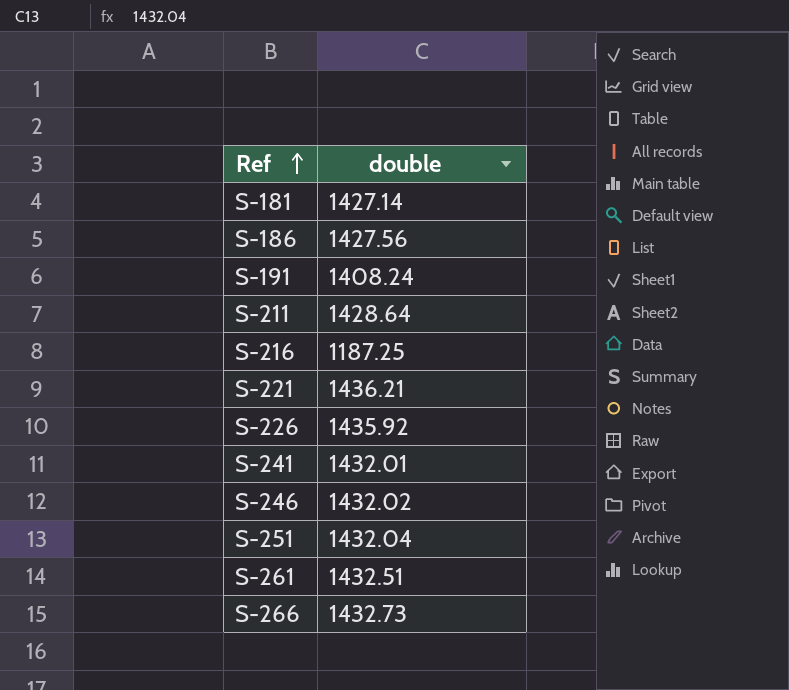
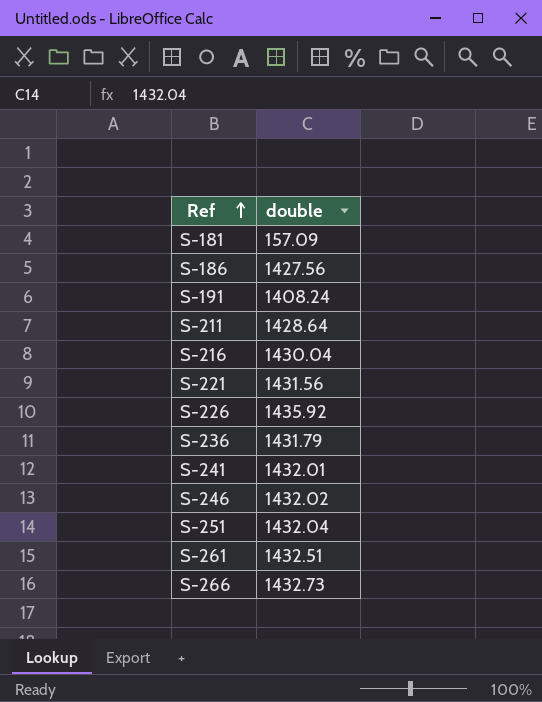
S-181 | double: 1427.14 -> 157.09
S-216 | double: 1187.25 -> 1430.04
S-221 | double: 1436.21 -> 1431.56
row S-236: none -> 1431.79

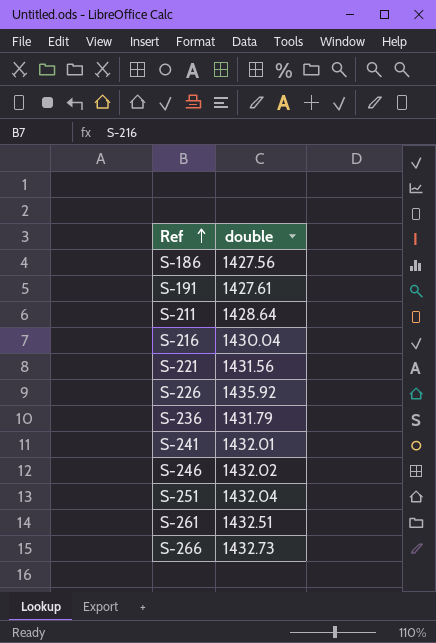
row S-181: 157.09 -> none
S-191 | double: 1408.24 -> 1427.61

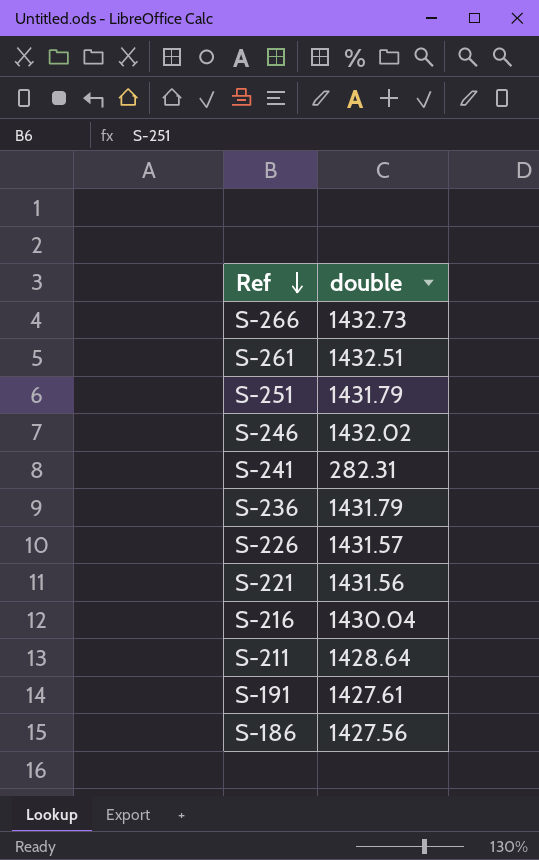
row order: Ref ascending -> Ref descending
S-251 | double: 1432.04 -> 1431.79
S-241 | double: 1432.01 -> 282.31
S-226 | double: 1435.92 -> 1431.57

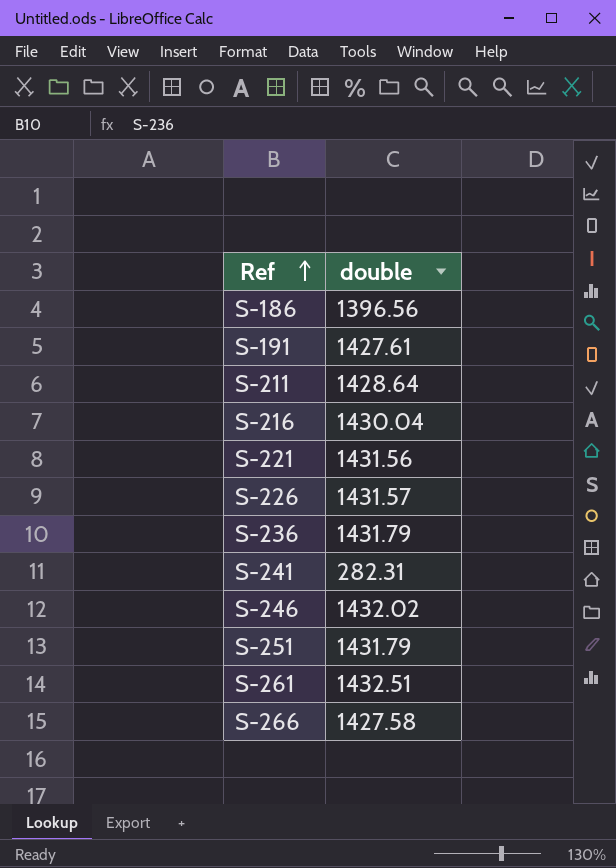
row order: Ref descending -> Ref ascending
S-186 | double: 1427.56 -> 1396.56
S-266 | double: 1432.73 -> 1427.58

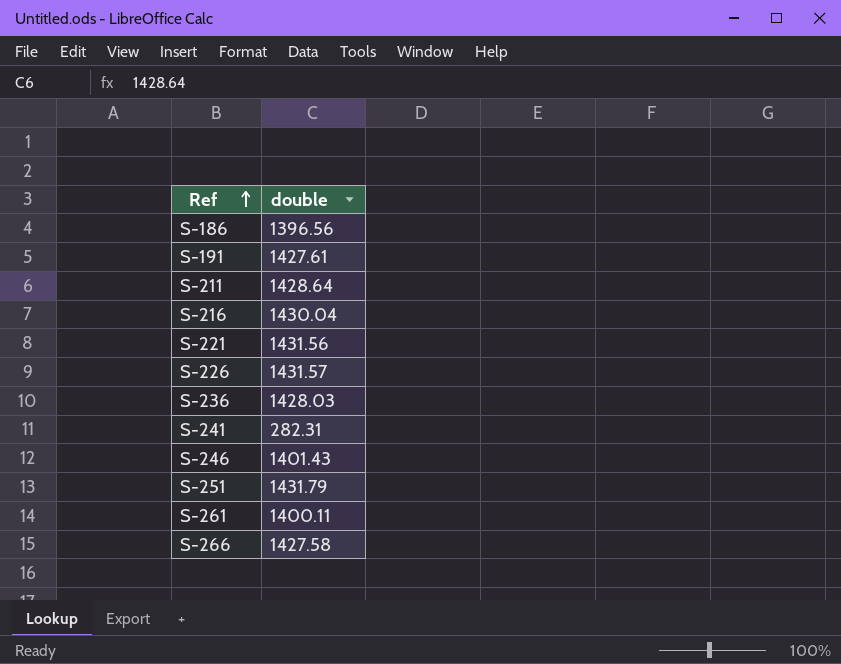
S-236 | double: 1431.79 -> 1428.03
S-246 | double: 1432.02 -> 1401.43
S-261 | double: 1432.51 -> 1400.11

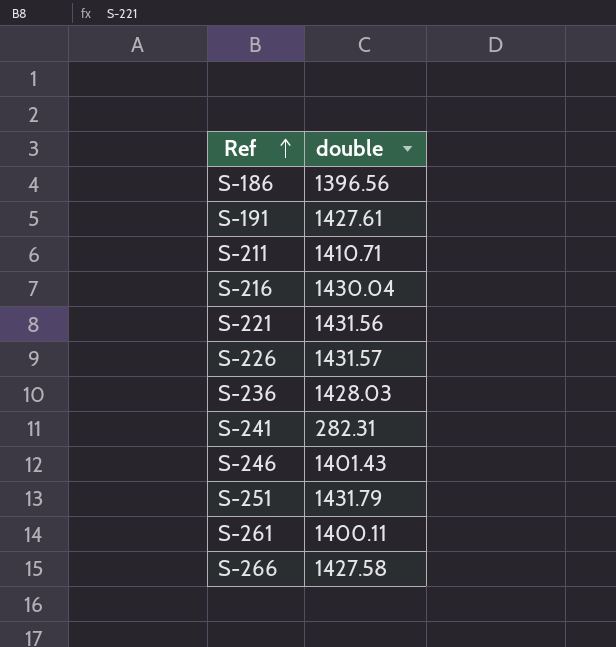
S-211 | double: 1428.64 -> 1410.71

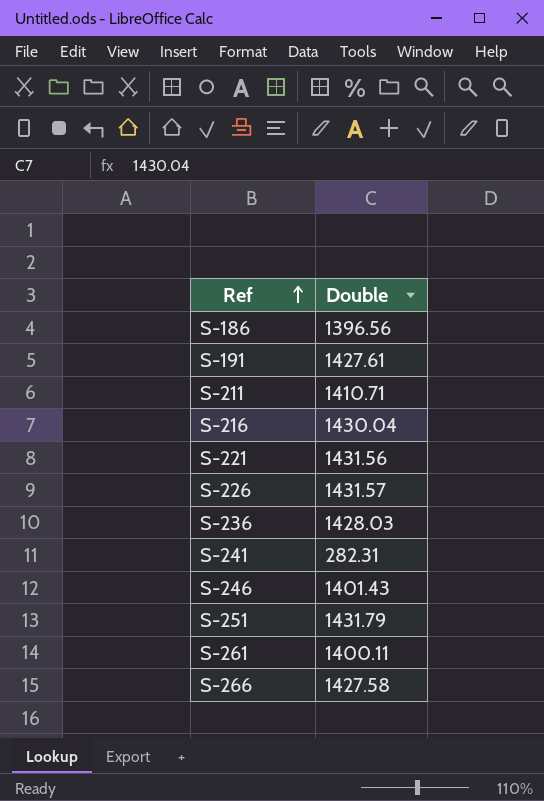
column name: double -> Double

